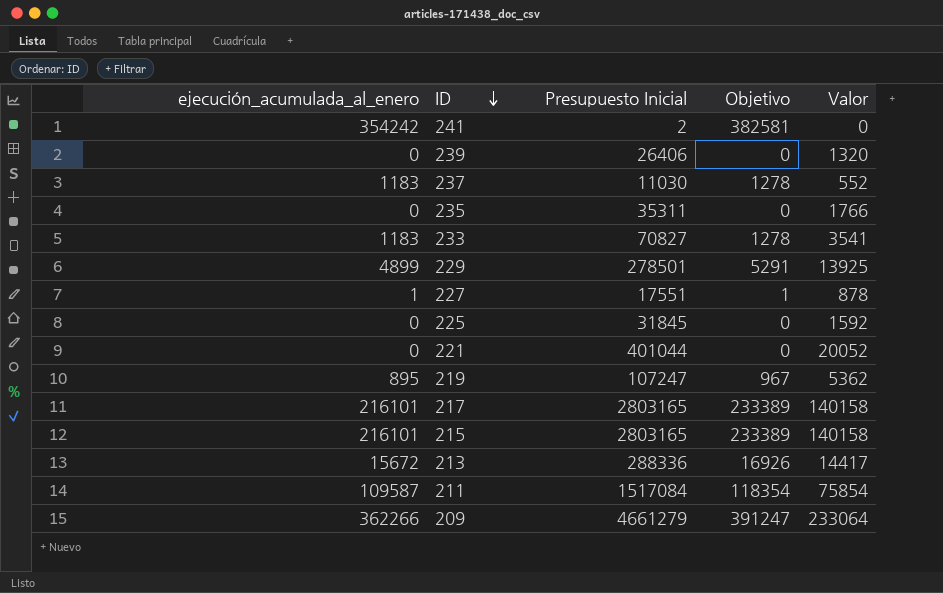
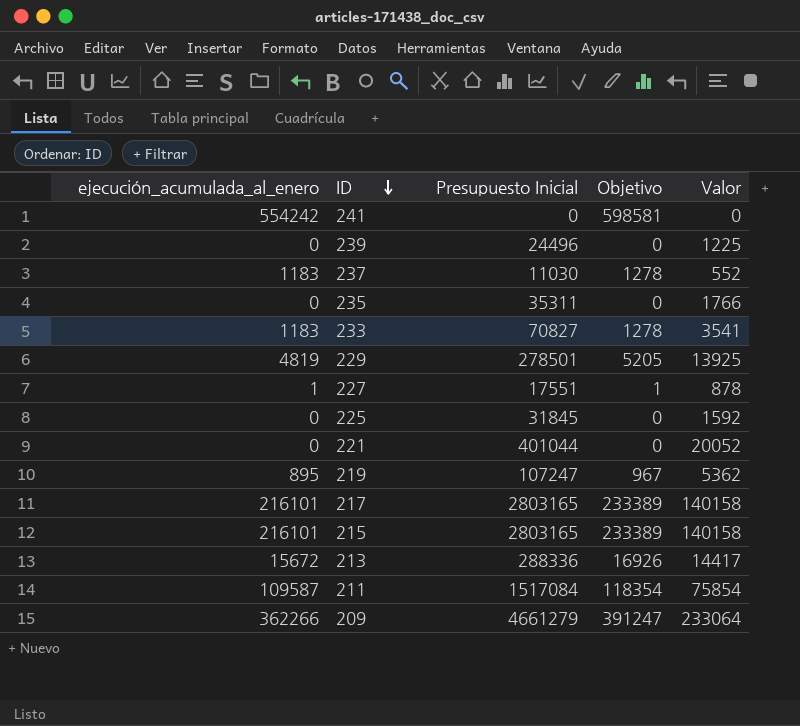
241 | ejecución_acumulada_al_enero: 354242 -> 554242
241 | Presupuesto Inicial: 2 -> 0
241 | Objetivo: 382581 -> 598581
239 | Presupuesto Inicial: 26406 -> 24496
239 | Valor: 1320 -> 1225
229 | ejecución_acumulada_al_enero: 4899 -> 4819
229 | Objetivo: 5291 -> 5205

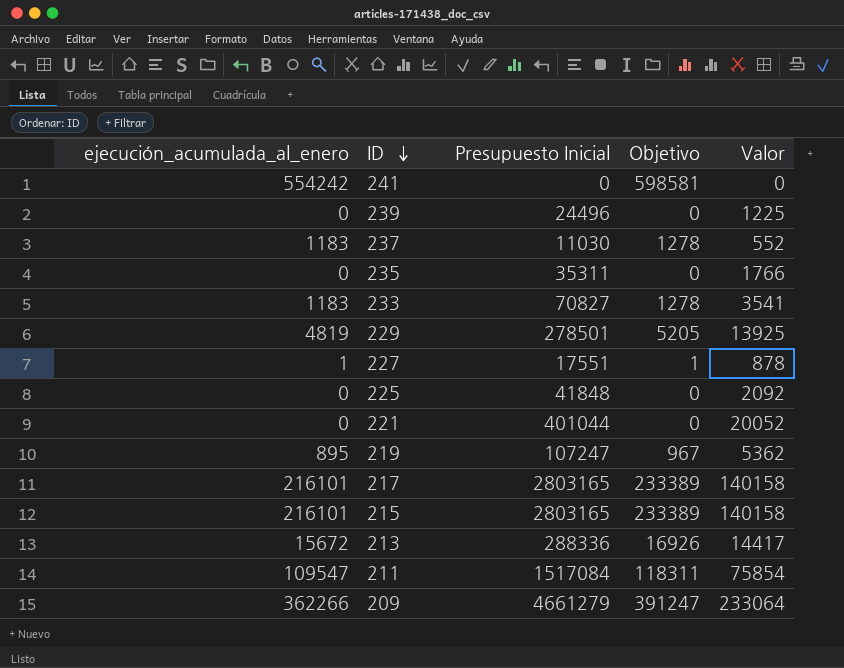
225 | Presupuesto Inicial: 31845 -> 41848
225 | Valor: 1592 -> 2092
211 | ejecución_acumulada_al_enero: 109587 -> 109547
211 | Objetivo: 118354 -> 118311

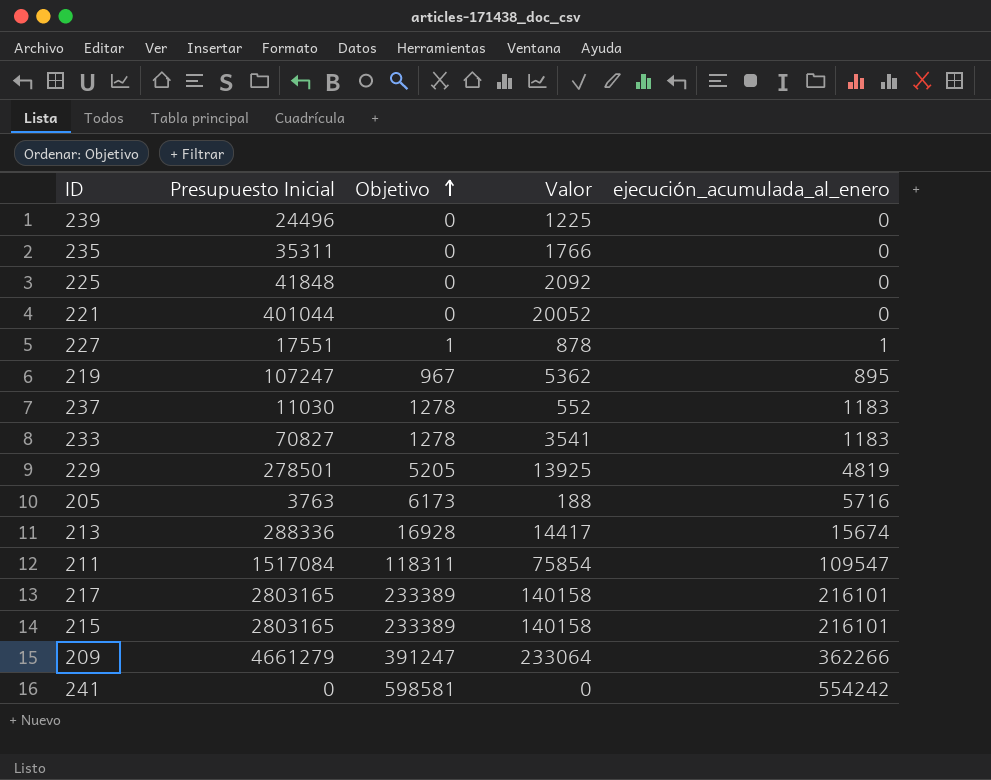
row order: ID descending -> Objetivo ascending
column ejecución_acumulada_al_enero | position: 1 -> 5
row 205: none -> 3763 | 6173 | 188 | 5716
213 | Objetivo: 16926 -> 16928
213 | ejecución_acumulada_al_enero: 15672 -> 15674

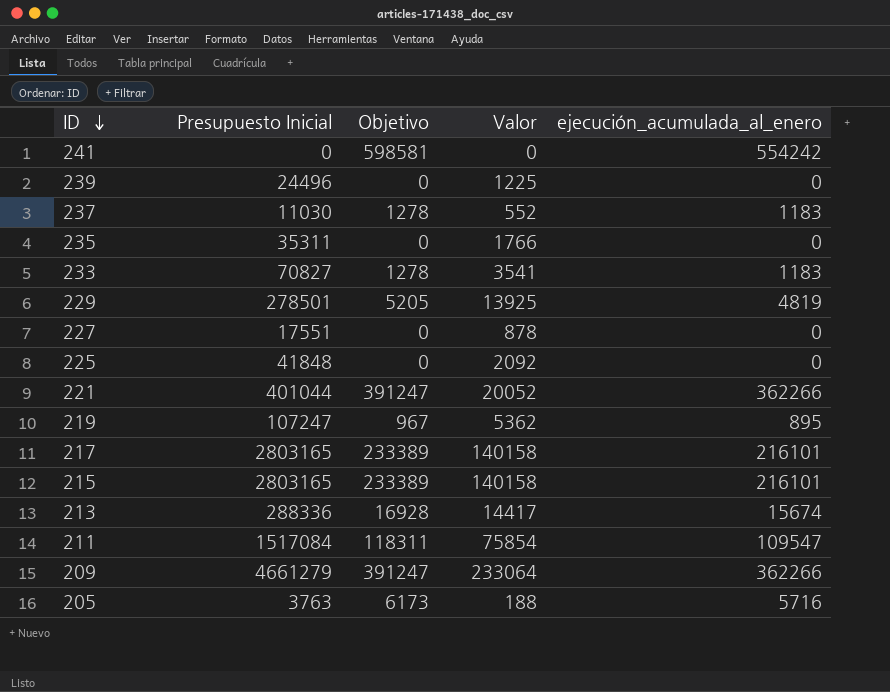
row order: Objetivo ascending -> ID descending
227 | Objetivo: 1 -> 0
227 | ejecución_acumulada_al_enero: 1 -> 0
221 | Objetivo: 0 -> 391247
221 | ejecución_acumulada_al_enero: 0 -> 362266

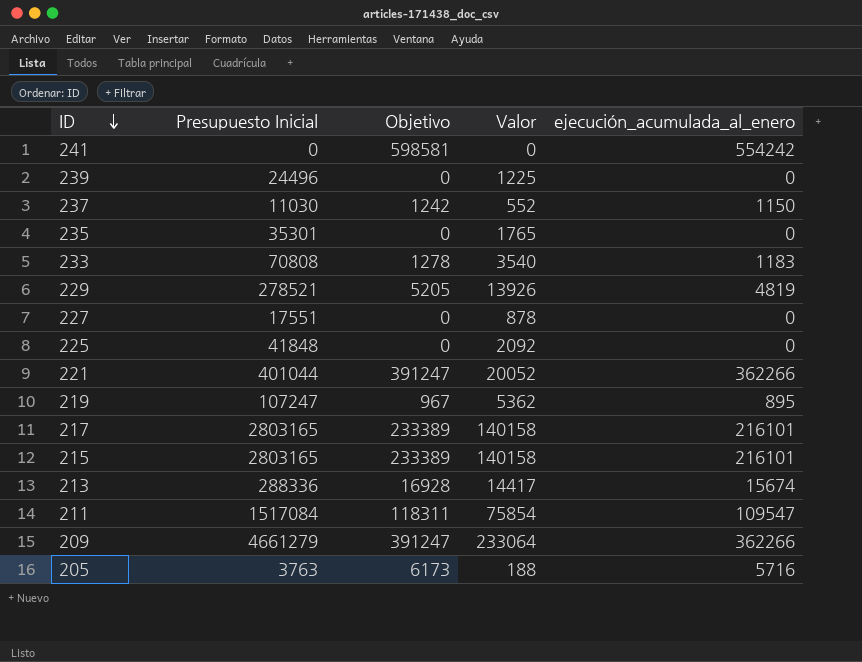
237 | Objetivo: 1278 -> 1242
237 | ejecución_acumulada_al_enero: 1183 -> 1150
235 | Presupuesto Inicial: 35311 -> 35301
235 | Valor: 1766 -> 1765
233 | Presupuesto Inicial: 70827 -> 70808
233 | Valor: 3541 -> 3540
229 | Presupuesto Inicial: 278501 -> 278521
229 | Valor: 13925 -> 13926

